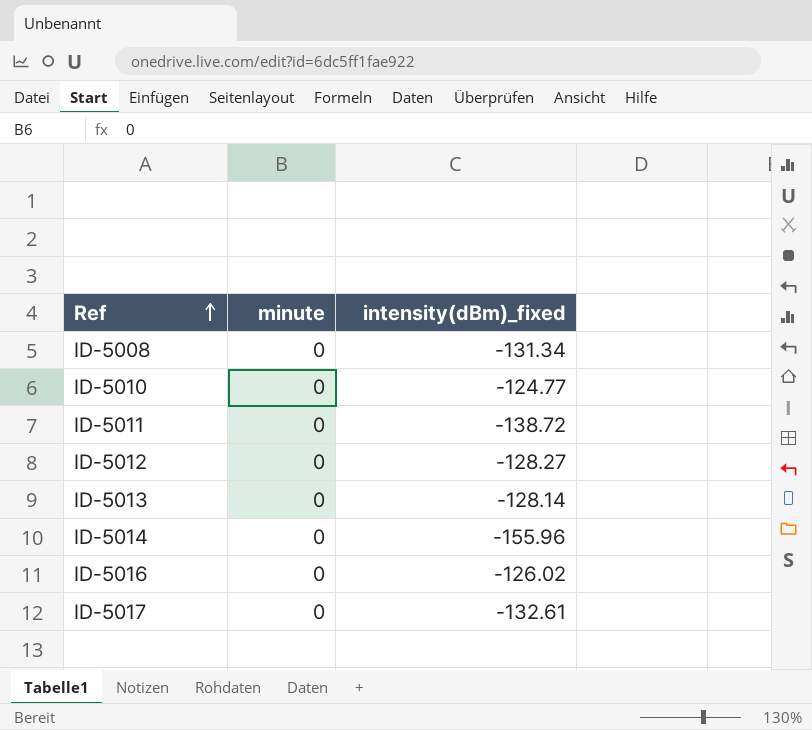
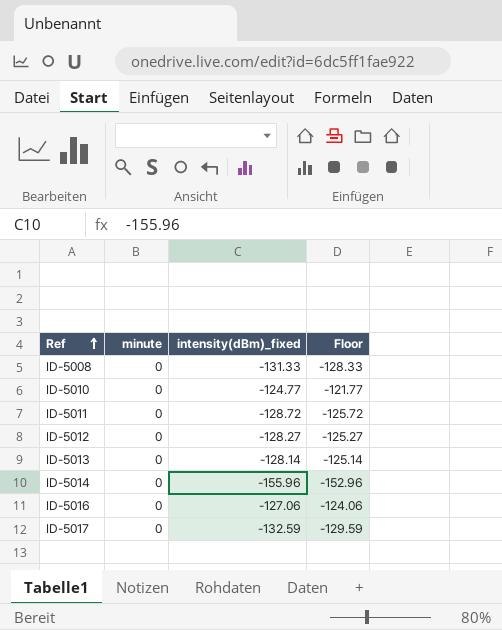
column Floor | formula: none -> [intensity(dBm)_fixed] + 3
ID-5008 | intensity(dBm)_fixed: -131.34 -> -131.33
ID-5011 | intensity(dBm)_fixed: -138.72 -> -128.72
ID-5016 | intensity(dBm)_fixed: -126.02 -> -127.06
ID-5017 | intensity(dBm)_fixed: -132.61 -> -132.59

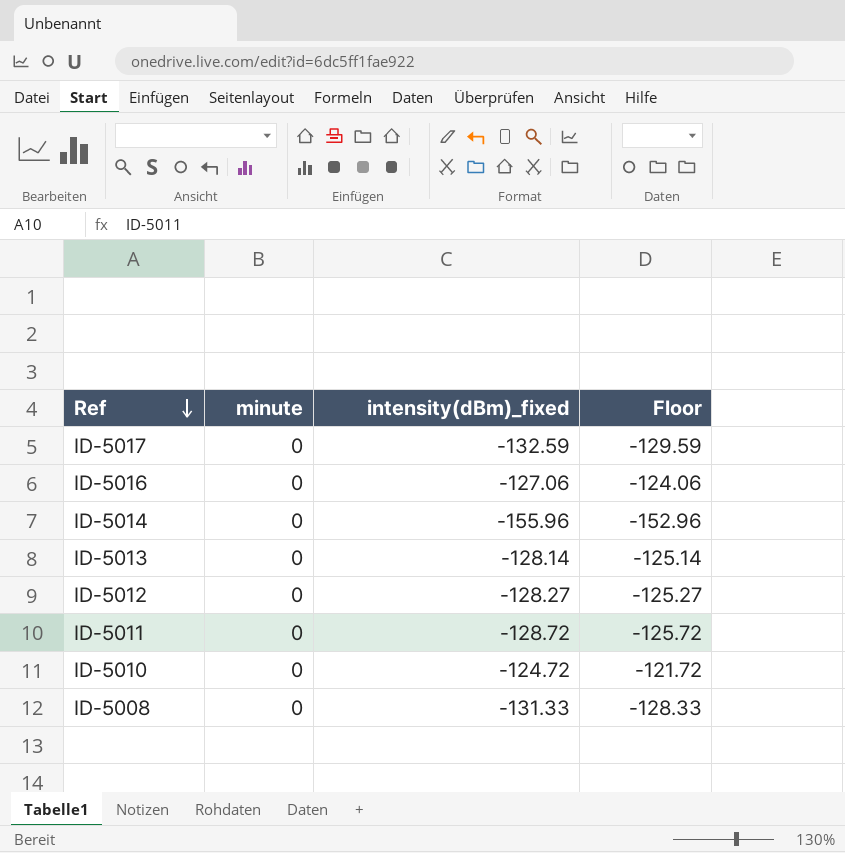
row order: Ref ascending -> Ref descending
ID-5010 | intensity(dBm)_fixed: -124.77 -> -124.72
ID-5010 | Floor: -121.77 -> -121.72

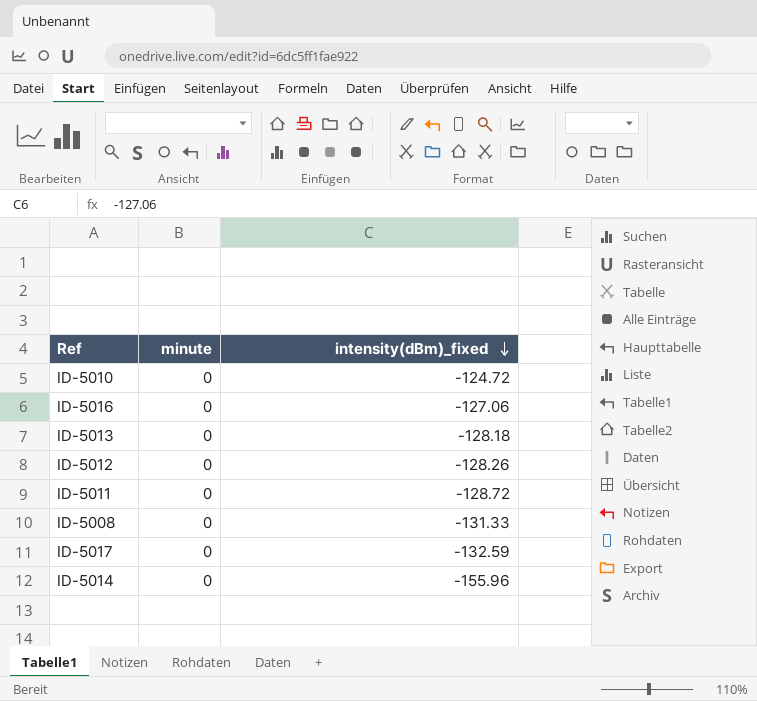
row order: Ref descending -> intensity(dBm)_fixed descending
column Floor | formula: [intensity(dBm)_fixed] + 3 -> none
ID-5013 | intensity(dBm)_fixed: -128.14 -> -128.18
ID-5012 | intensity(dBm)_fixed: -128.27 -> -128.26

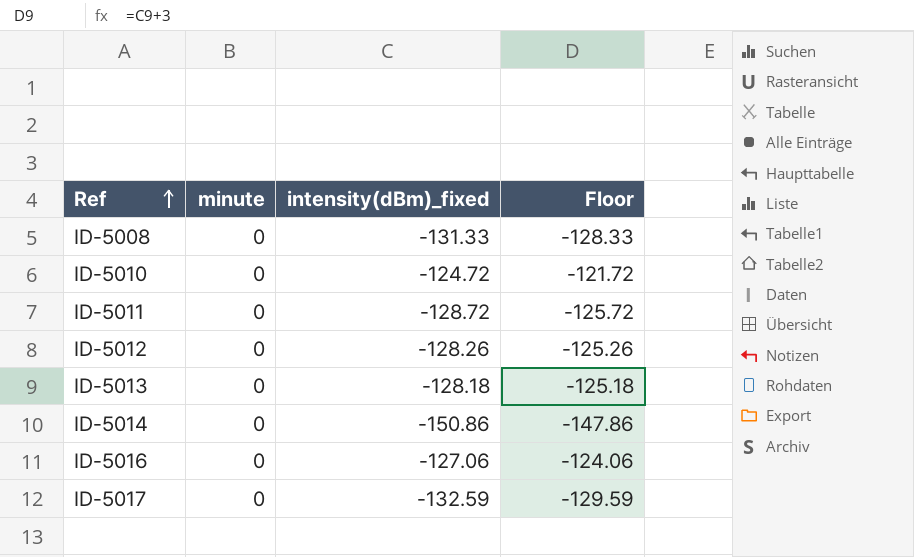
row order: intensity(dBm)_fixed descending -> Ref ascending
column Floor | formula: none -> [intensity(dBm)_fixed] + 3
ID-5014 | intensity(dBm)_fixed: -155.96 -> -150.86

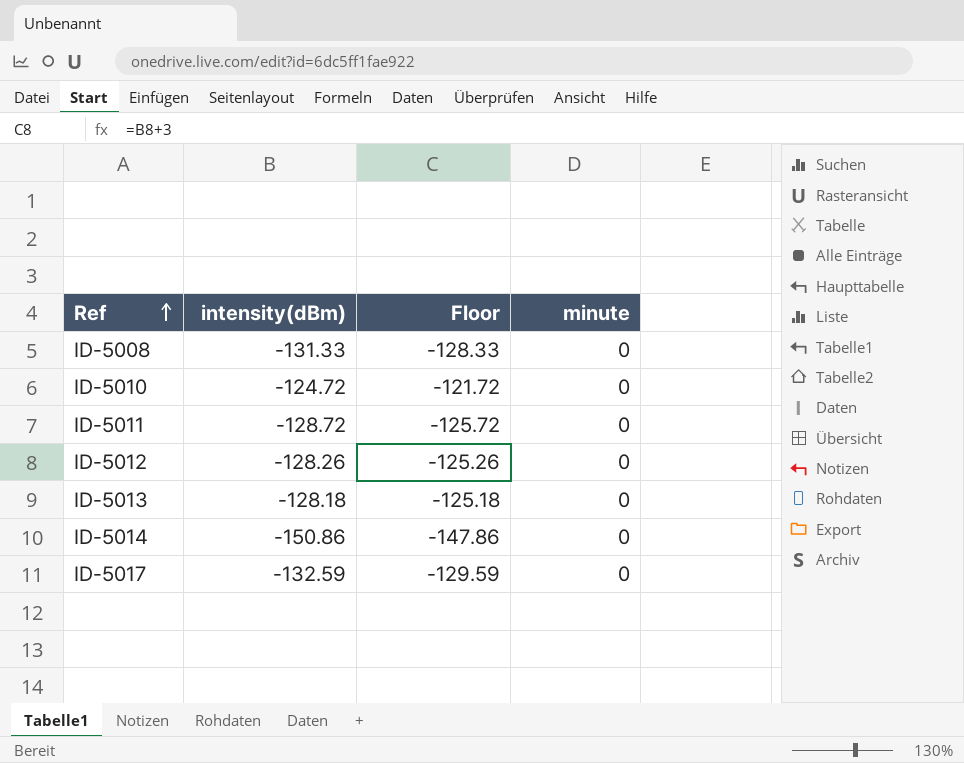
column name: intensity(dBm)_fixed -> intensity(dBm)
column minute | position: 2 -> 4
row ID-5016: 0 | -127.06 | -124.06 -> none

